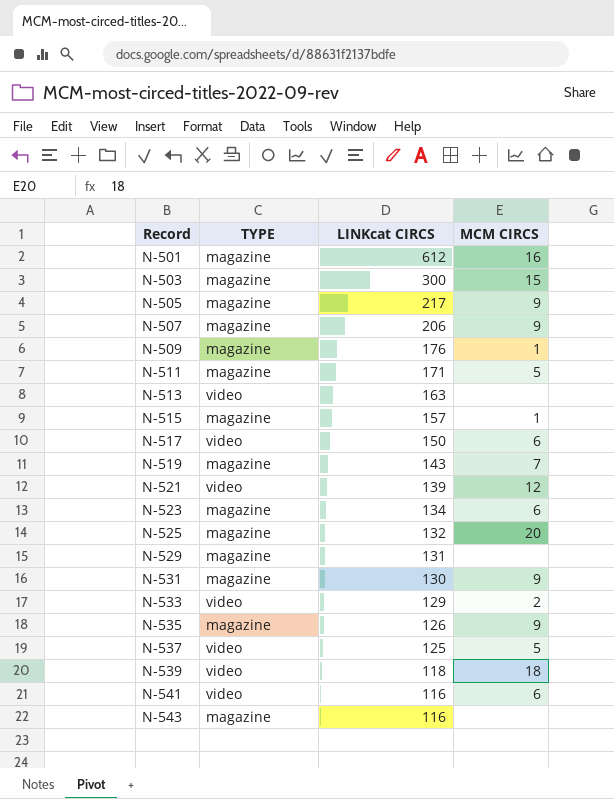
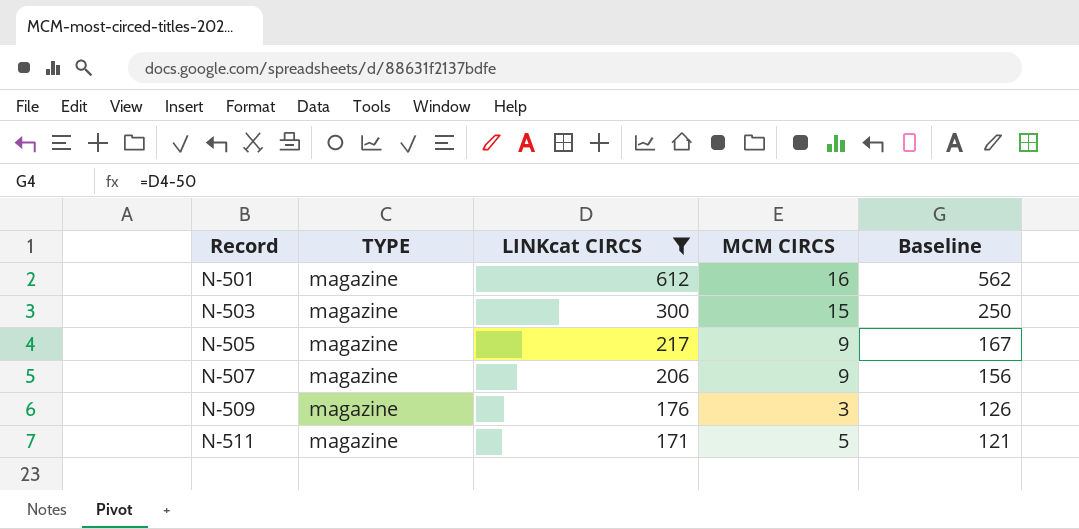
filter: none -> LINKcat CIRCS >= 171
column Baseline | formula: none -> [LINKcat CIRCS] - 50
N-509 | MCM CIRCS: 1 -> 3

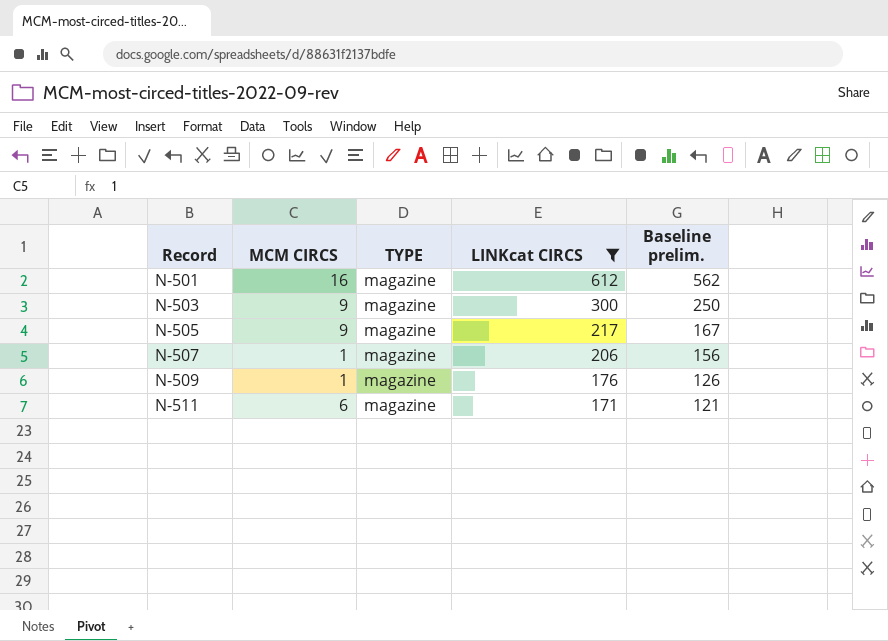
column MCM CIRCS | position: 4 -> 2
column name: Baseline -> Baseline prelim.
N-503 | MCM CIRCS: 15 -> 9
N-507 | MCM CIRCS: 9 -> 1
N-509 | MCM CIRCS: 3 -> 1
N-511 | MCM CIRCS: 5 -> 6

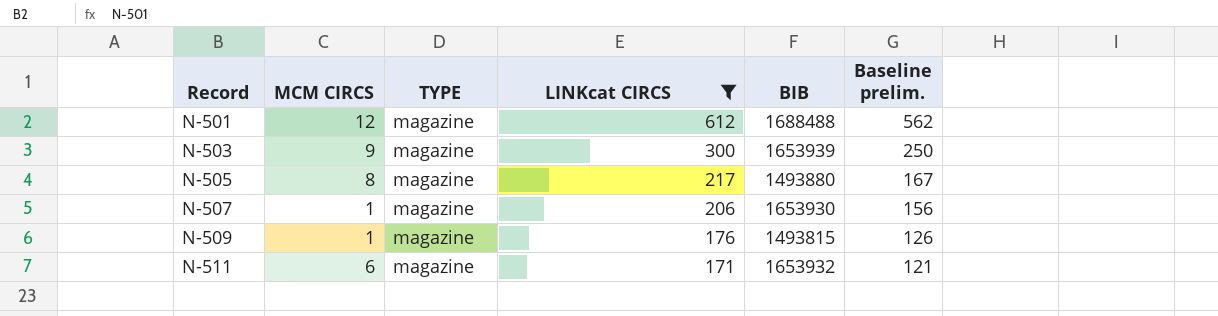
column BIB | position: none -> 5
N-501 | MCM CIRCS: 16 -> 12
N-505 | MCM CIRCS: 9 -> 8

